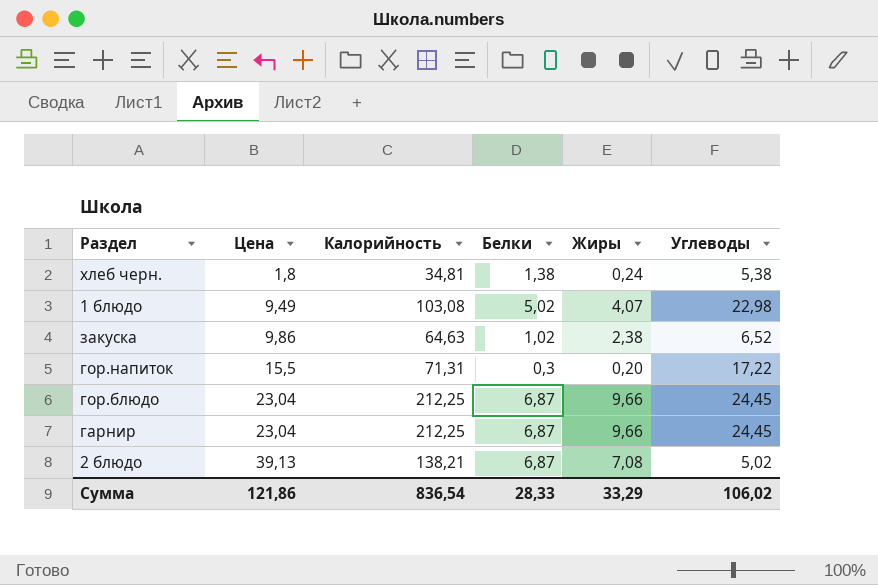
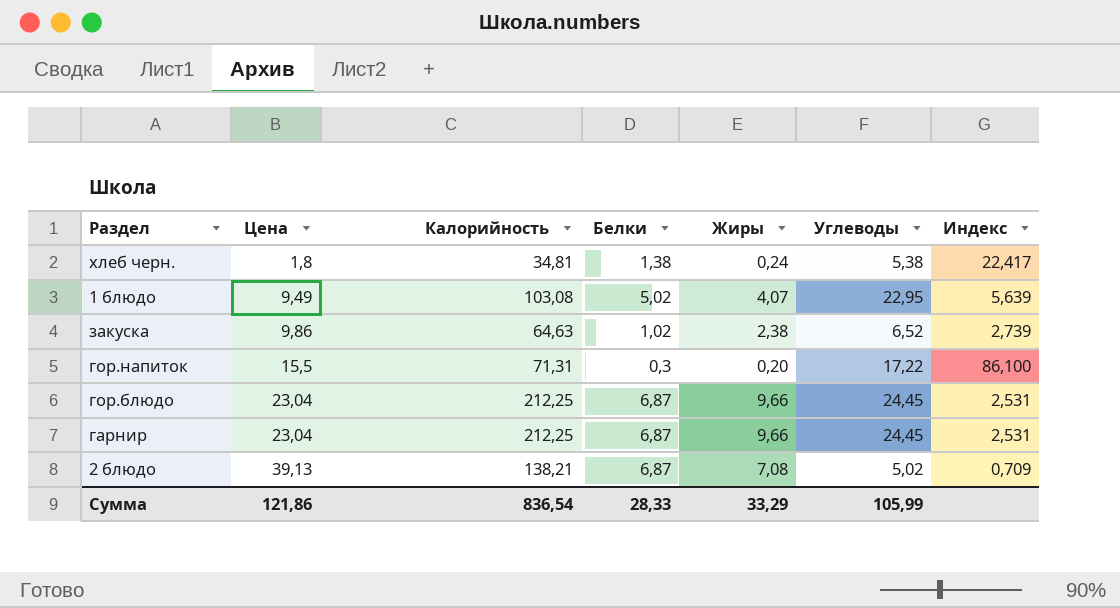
column Индекс | formula: none -> [Углеводы] / [Жиры]
1 блюдо | Углеводы: 22,98 -> 22,95
Сумма | Углеводы: 106,02 -> 105,99

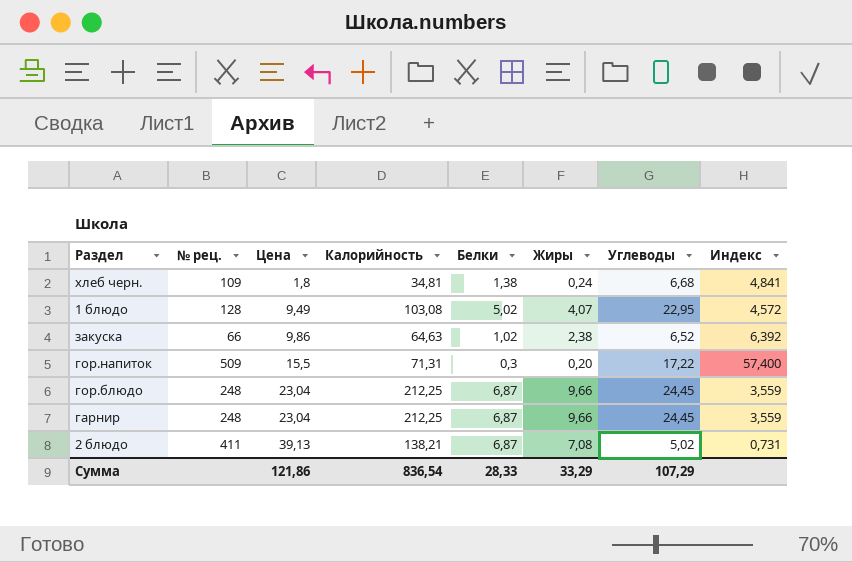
column № рец. | position: none -> 2
column Индекс | formula: [Углеводы] / [Жиры] -> [Углеводы] / [Белки]
хлеб черн. | Углеводы: 5,38 -> 6,68
Сумма | Углеводы: 105,99 -> 107,29

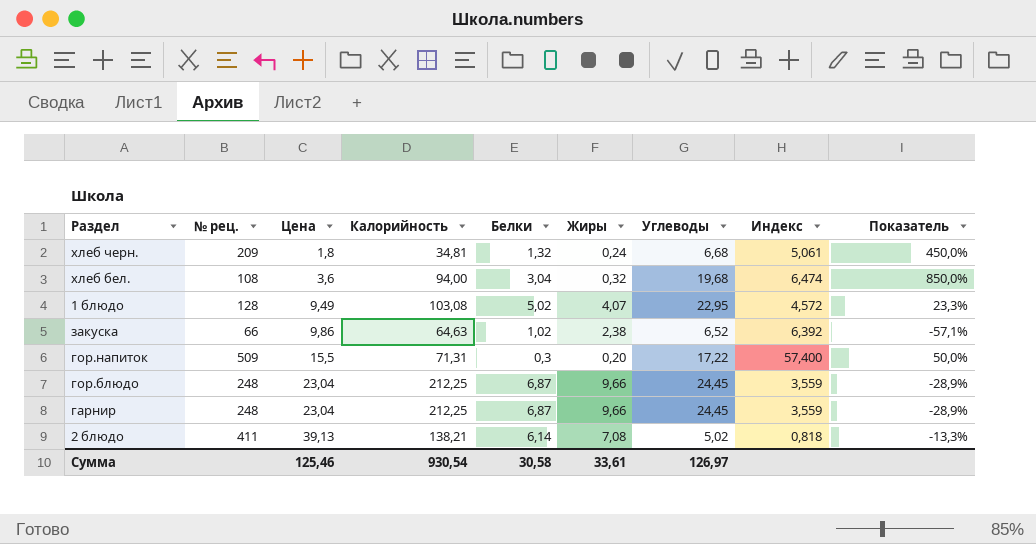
column Показатель | formula: none -> ([Белки] - [Жиры]) / [Жиры]
хлеб черн. | № рец.: 109 -> 209
хлеб черн. | Белки: 1,38 -> 1,32
хлеб черн. | Индекс: 4,841 -> 5,061
row хлеб бел.: none -> 108 | 3,6 | 94,00 | 3,04 | 0,32 | 19,68 | 6,474 | 850,0%
2 блюдо | Белки: 6,87 -> 6,14
2 блюдо | Индекс: 0,731 -> 0,818
Сумма | Цена: 121,86 -> 125,46
Сумма | Калорийность: 836,54 -> 930,54
Сумма | Белки: 28,33 -> 30,58
Сумма | Жиры: 33,29 -> 33,61
Сумма | Углеводы: 107,29 -> 126,97

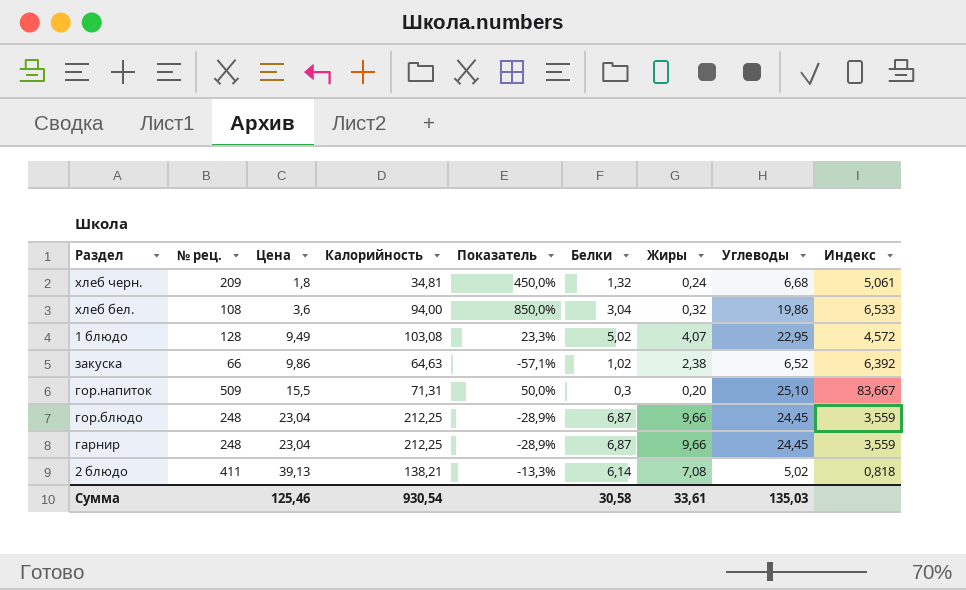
column Показатель | position: 9 -> 5
хлеб бел. | Углеводы: 19,68 -> 19,86
хлеб бел. | Индекс: 6,474 -> 6,533
гор.напиток | Углеводы: 17,22 -> 25,10
гор.напиток | Индекс: 57,400 -> 83,667
Сумма | Углеводы: 126,97 -> 135,03

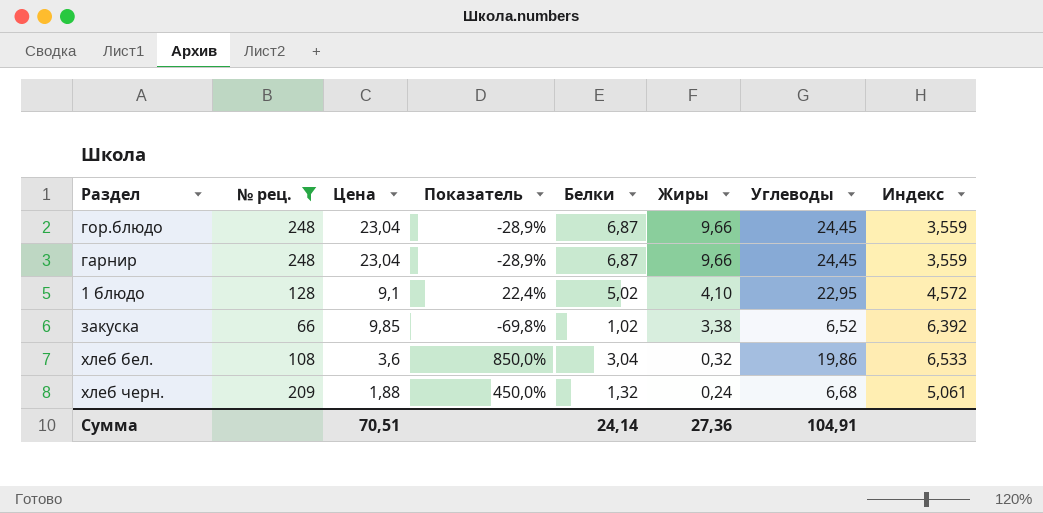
filter: none -> № рец. <= 248
row order: Цена ascending -> Жиры descending
column Калорийность | position: 4 -> none
1 блюдо | Цена: 9,49 -> 9,1
1 блюдо | Показатель: 23,3% -> 22,4%
1 блюдо | Жиры: 4,07 -> 4,10
закуска | Цена: 9,86 -> 9,85
закуска | Показатель: -57,1% -> -69,8%
закуска | Жиры: 2,38 -> 3,38
хлеб черн. | Цена: 1,8 -> 1,88
Сумма | Цена: 125,46 -> 70,51
Сумма | Белки: 30,58 -> 24,14
Сумма | Жиры: 33,61 -> 27,36
Сумма | Углеводы: 135,03 -> 104,91

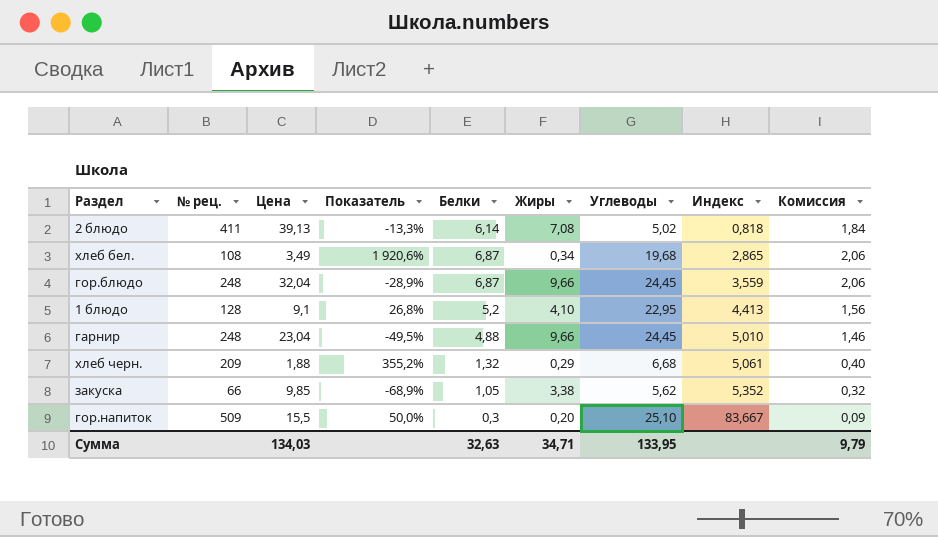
filter: № рец. <= 248 -> none
row order: Жиры descending -> Индекс ascending
column Комиссия | formula: none -> [Белки] * 0,3
хлеб бел. | Цена: 3,6 -> 3,49
хлеб бел. | Показатель: 850,0% -> 1 920,6%
хлеб бел. | Белки: 3,04 -> 6,87
хлеб бел. | Жиры: 0,32 -> 0,34
хлеб бел. | Углеводы: 19,86 -> 19,68
хлеб бел. | Индекс: 6,533 -> 2,865
гор.блюдо | Цена: 23,04 -> 32,04
1 блюдо | Показатель: 22,4% -> 26,8%
1 блюдо | Белки: 5,02 -> 5,2
1 блюдо | Индекс: 4,572 -> 4,413
гарнир | Показатель: -28,9% -> -49,5%
гарнир | Белки: 6,87 -> 4,88
гарнир | Индекс: 3,559 -> 5,010
хлеб черн. | Показатель: 450,0% -> 355,2%
хлеб черн. | Жиры: 0,24 -> 0,29
закуска | Показатель: -69,8% -> -68,9%
закуска | Белки: 1,02 -> 1,05
закуска | Углеводы: 6,52 -> 5,62
закуска | Индекс: 6,392 -> 5,352
Сумма | Цена: 70,51 -> 134,03
Сумма | Белки: 24,14 -> 32,63
Сумма | Жиры: 27,36 -> 34,71
Сумма | Углеводы: 104,91 -> 133,95

